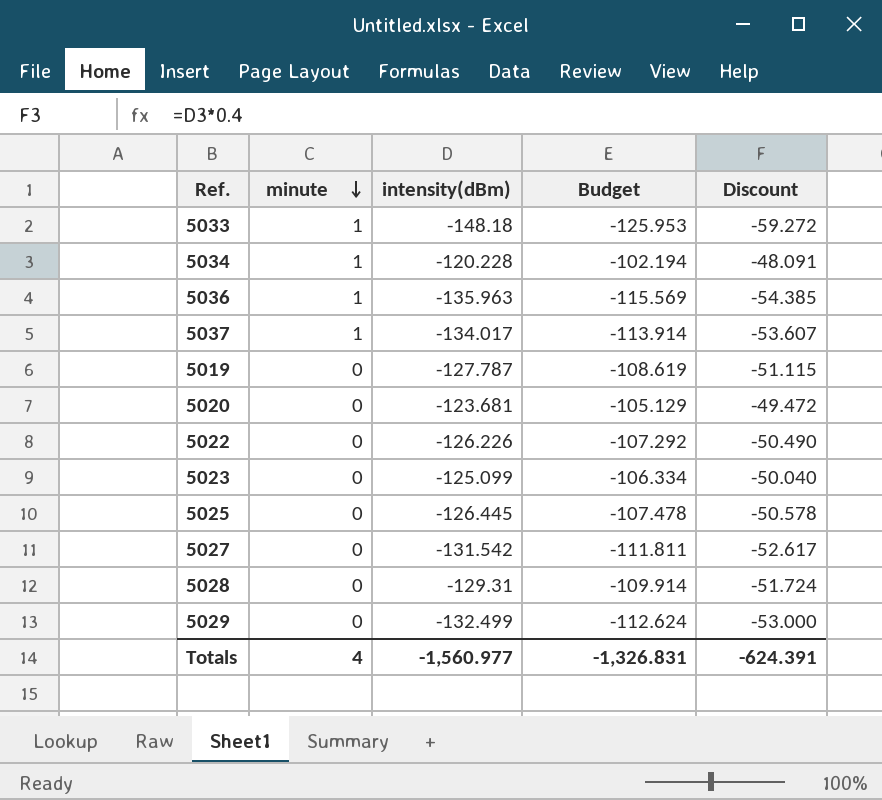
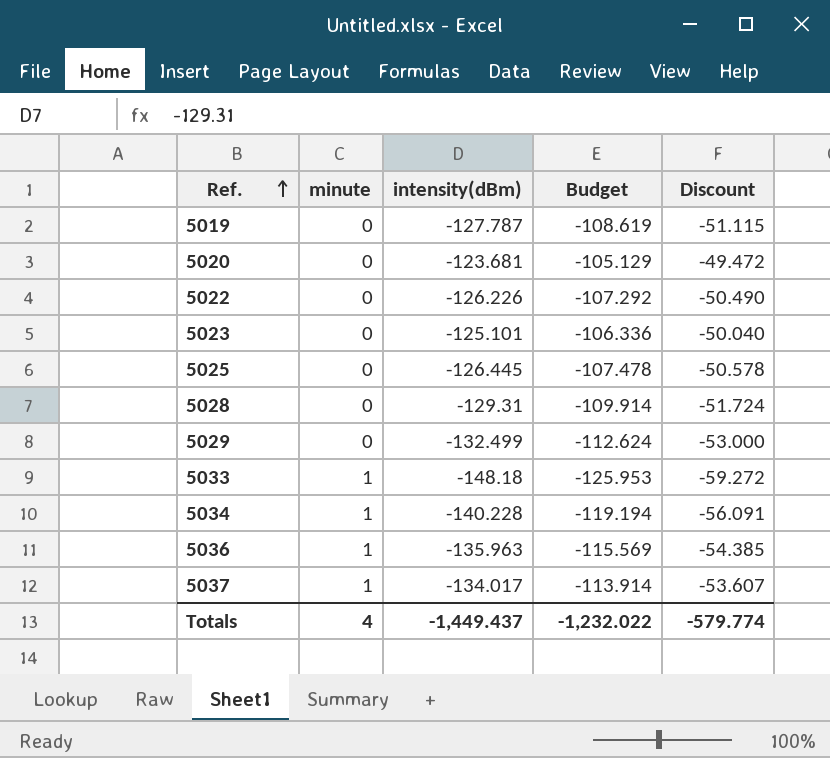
row order: minute descending -> Ref. ascending
row 5027: 0 | -131.542 | -111.811 | -52.617 -> none
5023 | intensity(dBm): -125.099 -> -125.101
5023 | Budget: -106.334 -> -106.336
5034 | intensity(dBm): -120.228 -> -140.228
5034 | Budget: -102.194 -> -119.194
5034 | Discount: -48.091 -> -56.091
Totals | intensity(dBm): -1,560.977 -> -1,449.437
Totals | Budget: -1,326.831 -> -1,232.022
Totals | Discount: -624.391 -> -579.774

